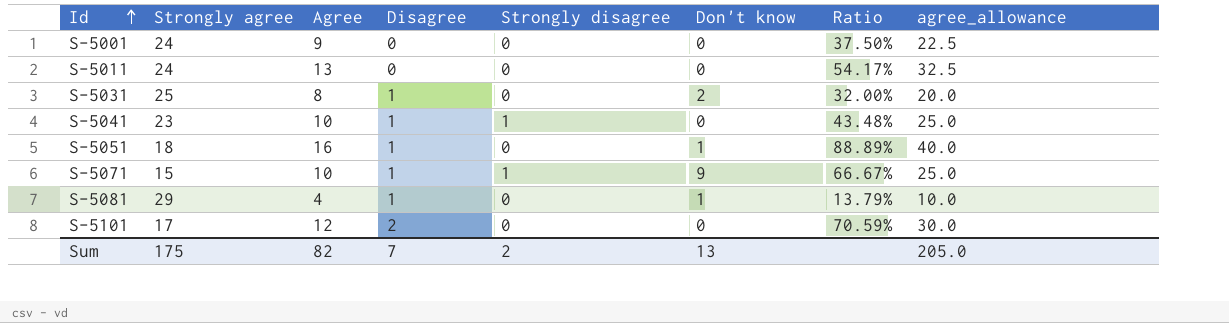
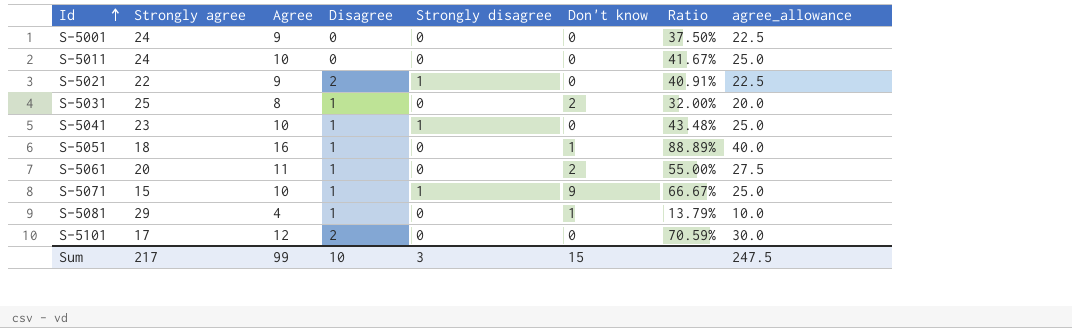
S-5011 | Agree: 13 -> 10
S-5011 | Ratio: 54.17% -> 41.67%
S-5011 | agree_allowance: 32.5 -> 25.0
row S-5021: none -> 22 | 9 | 2 | 1 | 0 | 40.91% | 22.5
row S-5061: none -> 20 | 11 | 1 | 0 | 2 | 55.00% | 27.5
Sum | Strongly agree: 175 -> 217
Sum | Agree: 82 -> 99
Sum | Disagree: 7 -> 10
Sum | Strongly disagree: 2 -> 3
Sum | Don't know: 13 -> 15
Sum | agree_allowance: 205.0 -> 247.5

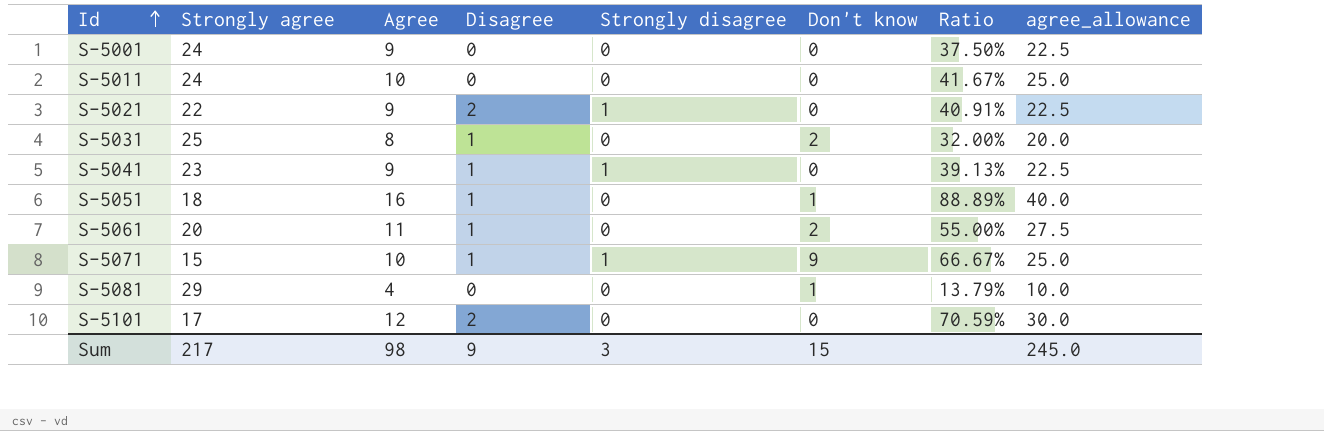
S-5041 | Agree: 10 -> 9
S-5041 | Ratio: 43.48% -> 39.13%
S-5041 | agree_allowance: 25.0 -> 22.5
S-5081 | Disagree: 1 -> 0
Sum | Agree: 99 -> 98
Sum | Disagree: 10 -> 9
Sum | agree_allowance: 247.5 -> 245.0

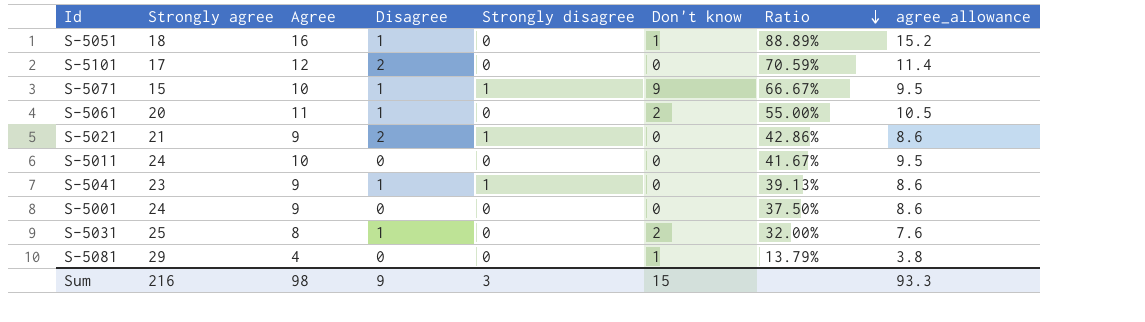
row order: Id ascending -> Ratio descending
column agree_allowance | formula: [Agree] * 2.5 -> [Agree] * 0.95
S-5021 | Strongly agree: 22 -> 21
S-5021 | Ratio: 40.91% -> 42.86%
Sum | Strongly agree: 217 -> 216
Sum | agree_allowance: 245.0 -> 93.3

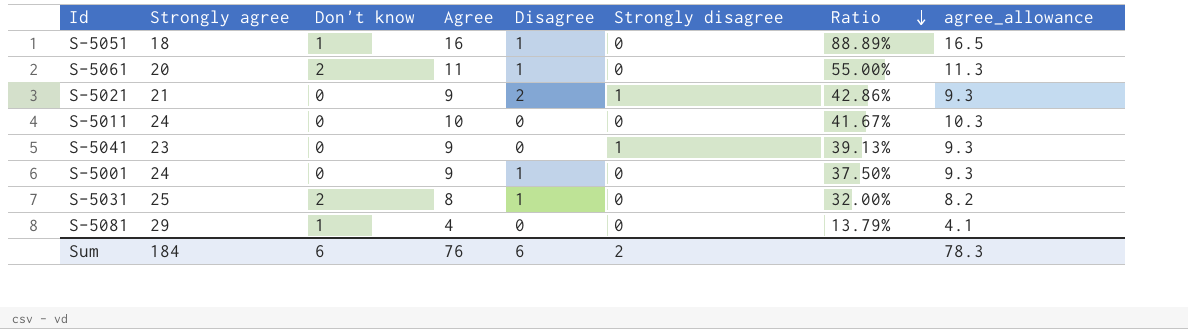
column Don't know | position: 6 -> 3
column agree_allowance | formula: [Agree] * 0.95 -> [Agree] * 1.03
row S-5101: 17 | 12 | 2 | 0 | 0 | 70.59% | 11.4 -> none
row S-5071: 15 | 10 | 1 | 1 | 9 | 66.67% | 9.5 -> none
S-5041 | Disagree: 1 -> 0
S-5001 | Disagree: 0 -> 1
Sum | Strongly agree: 216 -> 184
Sum | Don't know: 15 -> 6
Sum | Agree: 98 -> 76
Sum | Disagree: 9 -> 6
Sum | Strongly disagree: 3 -> 2
Sum | agree_allowance: 93.3 -> 78.3

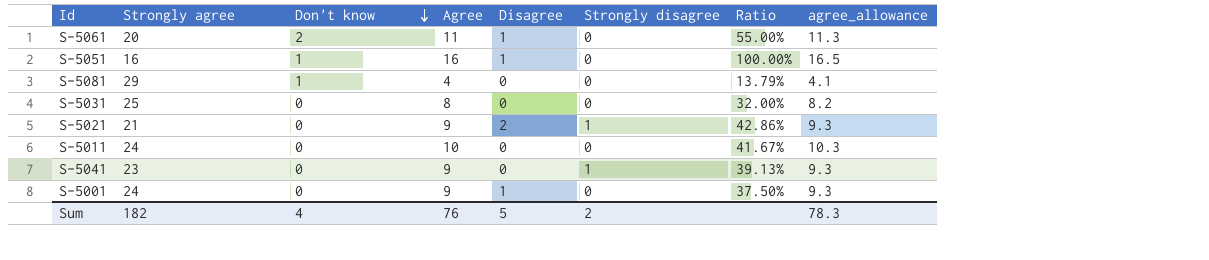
row order: Ratio descending -> Don't know descending
S-5051 | Strongly agree: 18 -> 16
S-5051 | Ratio: 88.89% -> 100.00%
S-5031 | Don't know: 2 -> 0
S-5031 | Disagree: 1 -> 0
Sum | Strongly agree: 184 -> 182
Sum | Don't know: 6 -> 4
Sum | Disagree: 6 -> 5

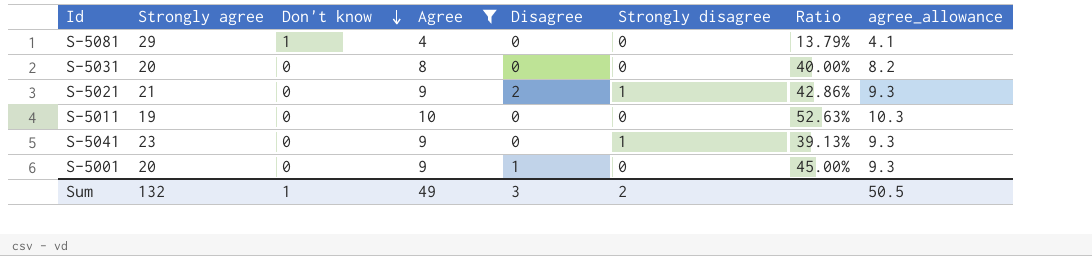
filter: none -> Agree <= 10
S-5031 | Strongly agree: 25 -> 20
S-5031 | Ratio: 32.00% -> 40.00%
S-5011 | Strongly agree: 24 -> 19
S-5011 | Ratio: 41.67% -> 52.63%
S-5001 | Strongly agree: 24 -> 20
S-5001 | Ratio: 37.50% -> 45.00%
Sum | Strongly agree: 182 -> 132
Sum | Don't know: 4 -> 1
Sum | Agree: 76 -> 49
Sum | Disagree: 5 -> 3
Sum | agree_allowance: 78.3 -> 50.5

